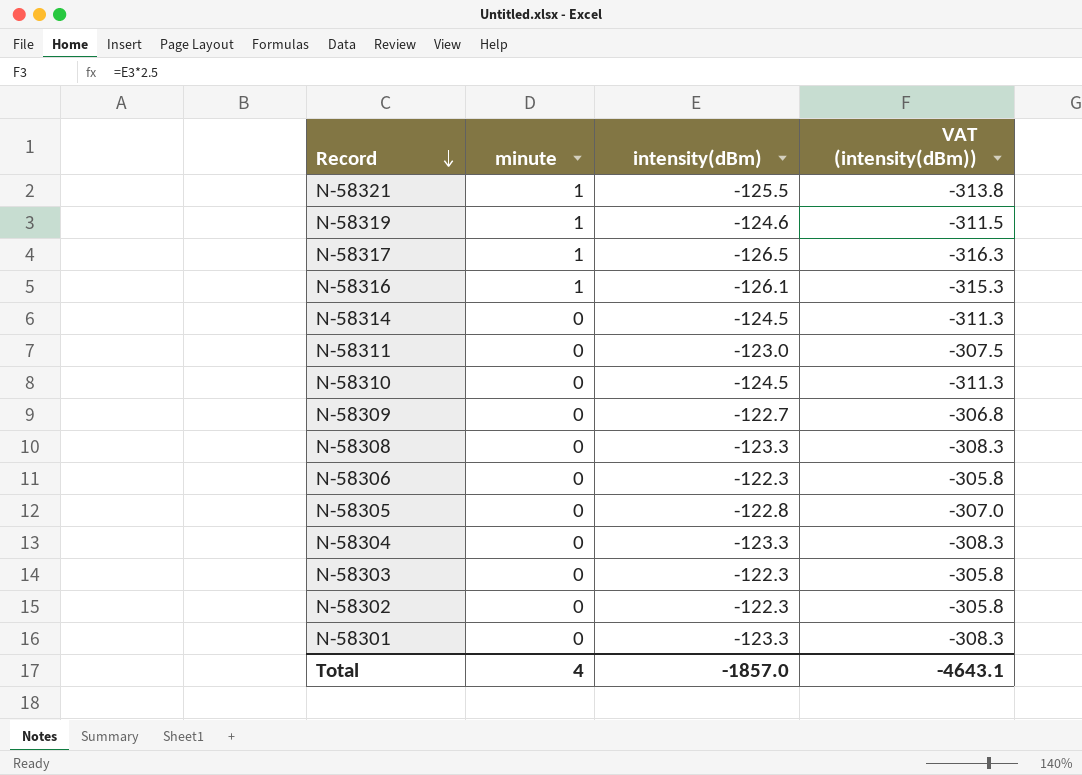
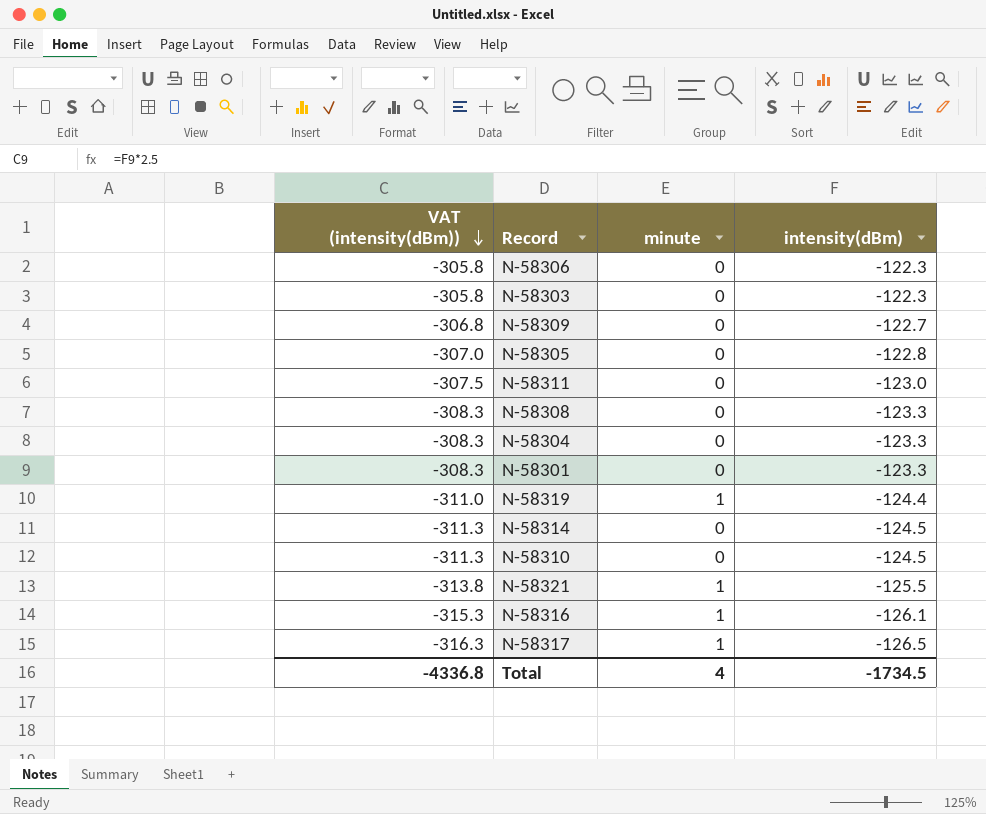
row order: Record descending -> VAT (intensity(dBm)) descending
column VAT (intensity(dBm)) | position: 4 -> 1
row N-58302: 0 | -122.3 | -305.8 -> none
N-58319 | VAT (intensity(dBm)): -311.5 -> -311.0
N-58319 | intensity(dBm): -124.6 -> -124.4
Total | VAT (intensity(dBm)): -4643.1 -> -4336.8
Total | intensity(dBm): -1857.0 -> -1734.5

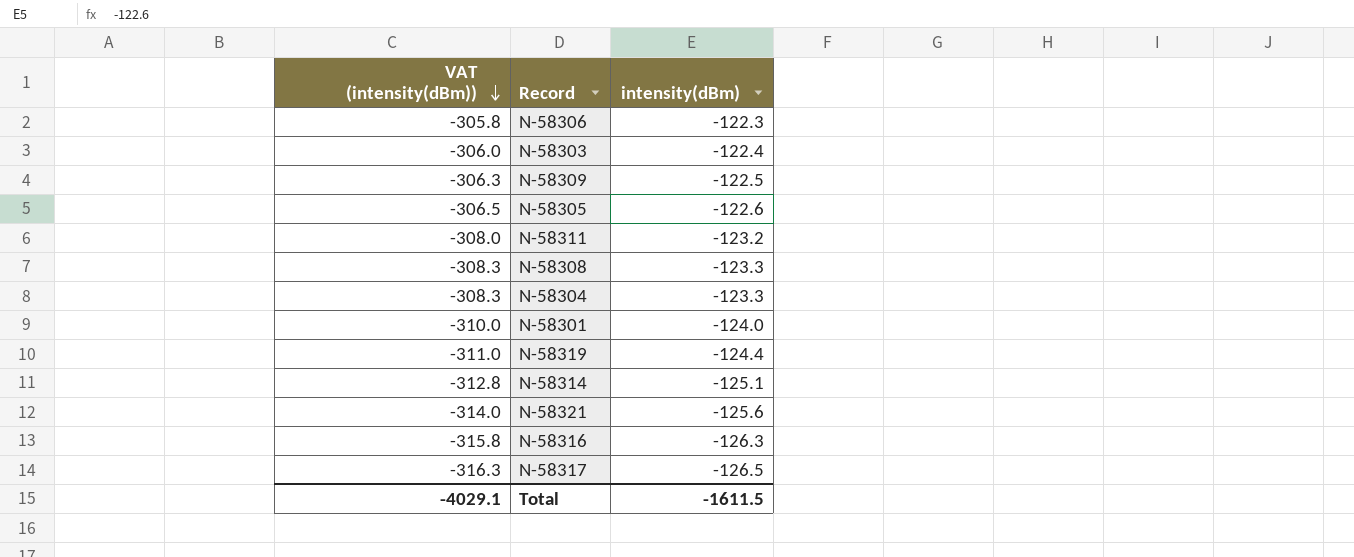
column minute | position: 3 -> none
row N-58310: -311.3 | 0 | -124.5 -> none
N-58303 | VAT (intensity(dBm)): -305.8 -> -306.0
N-58303 | intensity(dBm): -122.3 -> -122.4
N-58309 | VAT (intensity(dBm)): -306.8 -> -306.3
N-58309 | intensity(dBm): -122.7 -> -122.5
N-58305 | VAT (intensity(dBm)): -307.0 -> -306.5
N-58305 | intensity(dBm): -122.8 -> -122.6
N-58311 | VAT (intensity(dBm)): -307.5 -> -308.0
N-58311 | intensity(dBm): -123.0 -> -123.2
N-58301 | VAT (intensity(dBm)): -308.3 -> -310.0
N-58301 | intensity(dBm): -123.3 -> -124.0
N-58314 | VAT (intensity(dBm)): -311.3 -> -312.8
N-58314 | intensity(dBm): -124.5 -> -125.1
N-58321 | VAT (intensity(dBm)): -313.8 -> -314.0
N-58321 | intensity(dBm): -125.5 -> -125.6
N-58316 | VAT (intensity(dBm)): -315.3 -> -315.8
N-58316 | intensity(dBm): -126.1 -> -126.3
Total | VAT (intensity(dBm)): -4336.8 -> -4029.1
Total | intensity(dBm): -1734.5 -> -1611.5

